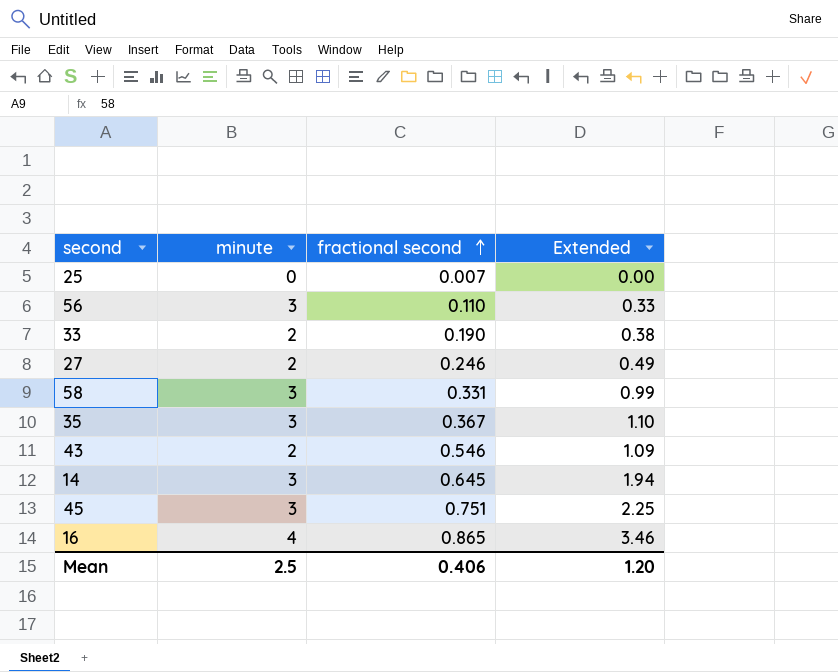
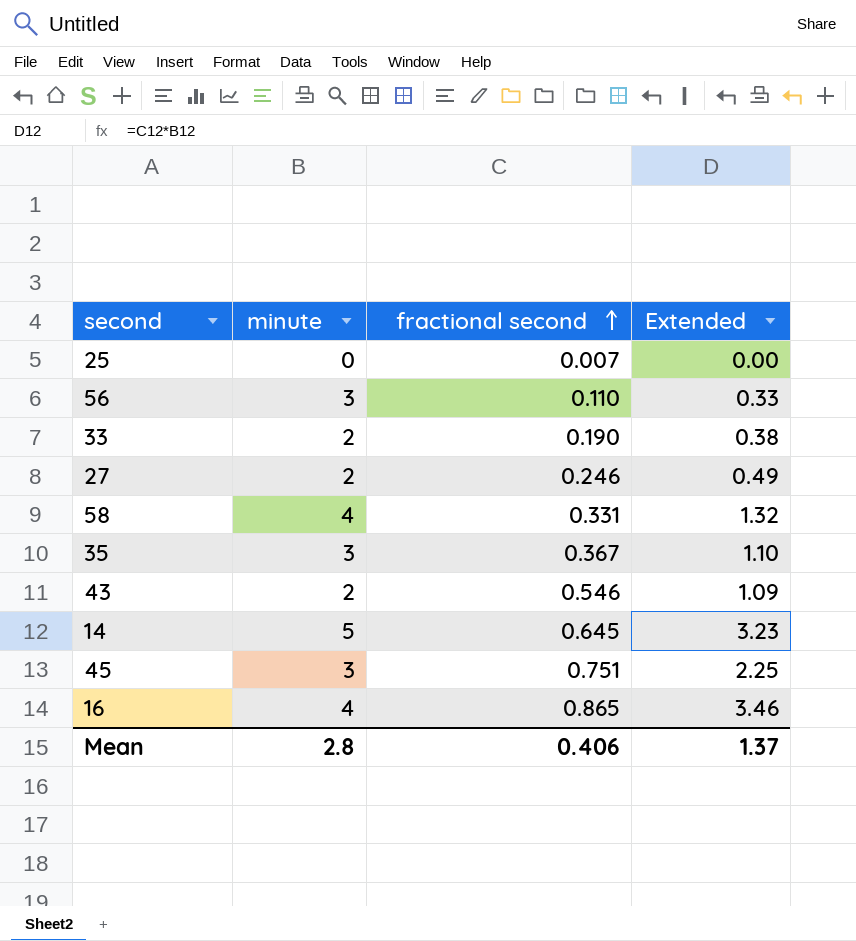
58 | minute: 3 -> 4
58 | Extended: 0.99 -> 1.32
14 | minute: 3 -> 5
14 | Extended: 1.94 -> 3.23
Mean | minute: 2.5 -> 2.8
Mean | Extended: 1.20 -> 1.37

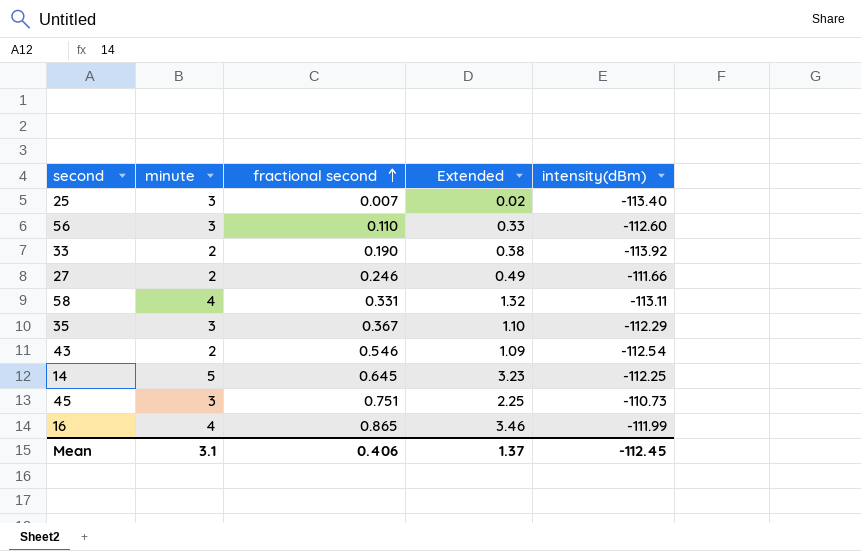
column intensity(dBm) | position: none -> 5
25 | minute: 0 -> 3
25 | Extended: 0.00 -> 0.02
Mean | minute: 2.8 -> 3.1

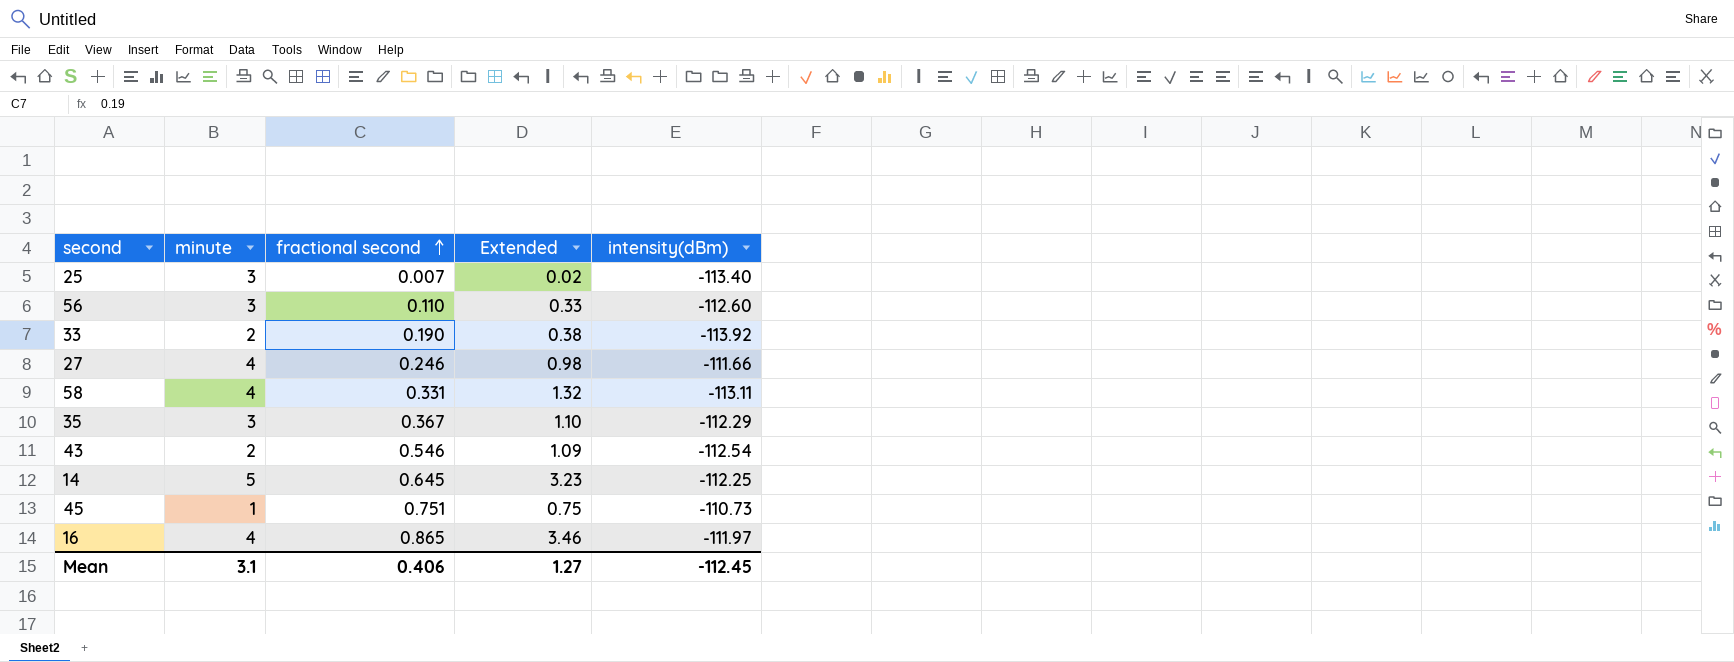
27 | minute: 2 -> 4
27 | Extended: 0.49 -> 0.98
45 | minute: 3 -> 1
45 | Extended: 2.25 -> 0.75
16 | intensity(dBm): -111.99 -> -111.97
Mean | Extended: 1.37 -> 1.27

